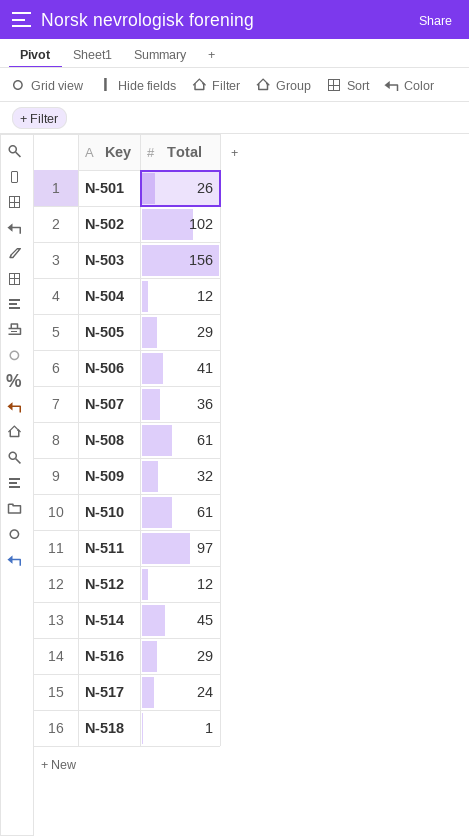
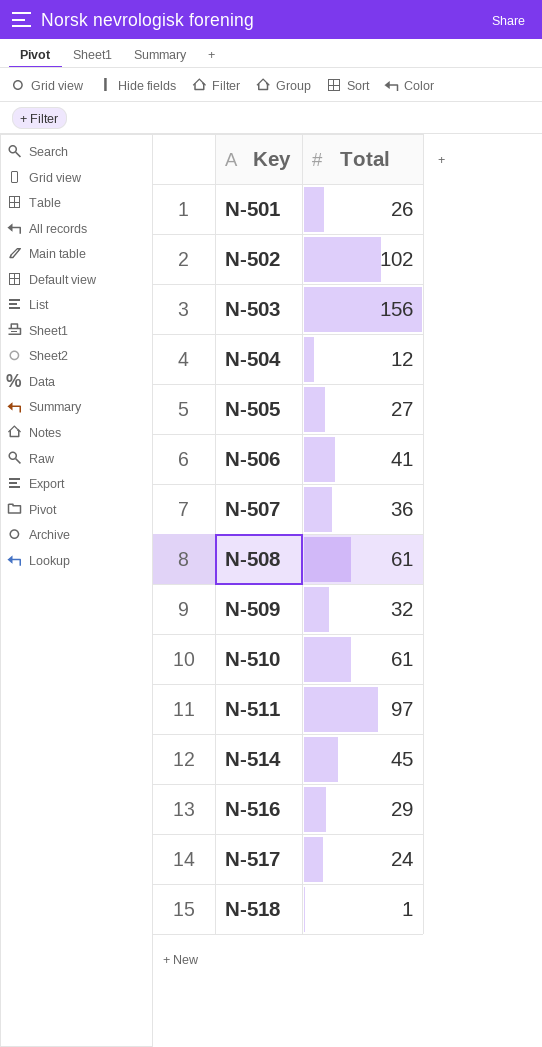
row N-512: 12 -> none
N-505 | Total: 29 -> 27

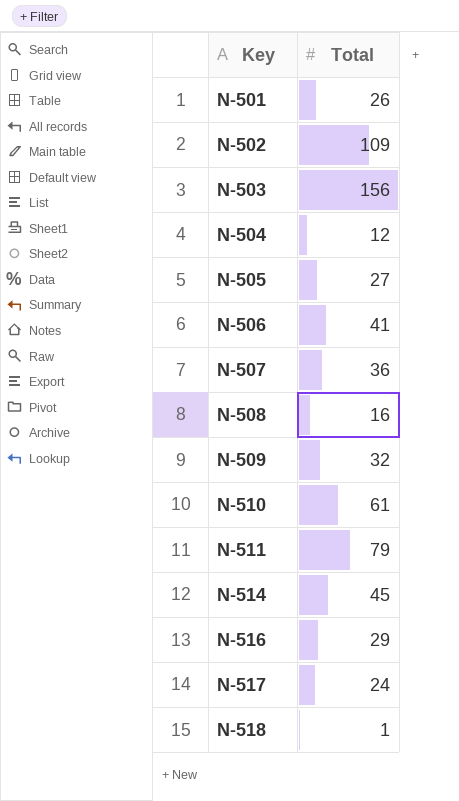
N-502 | Total: 102 -> 109
N-508 | Total: 61 -> 16
N-511 | Total: 97 -> 79

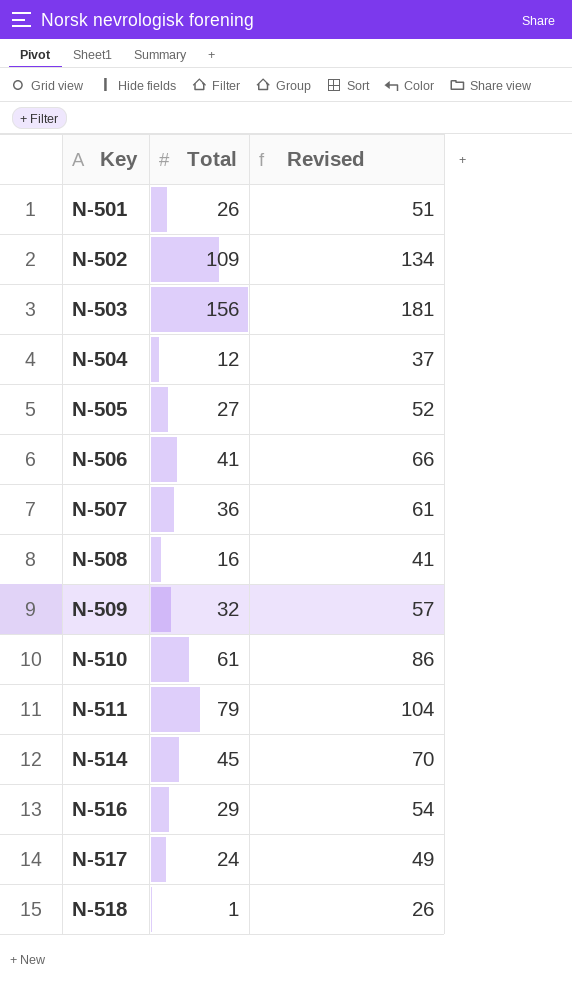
column Revised | formula: none -> [Total] + 25

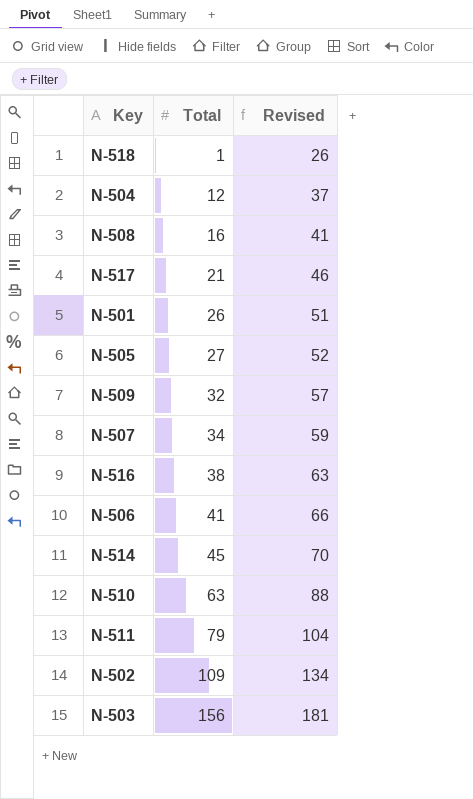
row order: Key ascending -> Total ascending
N-517 | Total: 24 -> 21
N-517 | Revised: 49 -> 46
N-507 | Total: 36 -> 34
N-507 | Revised: 61 -> 59
N-516 | Total: 29 -> 38
N-516 | Revised: 54 -> 63
N-510 | Total: 61 -> 63
N-510 | Revised: 86 -> 88

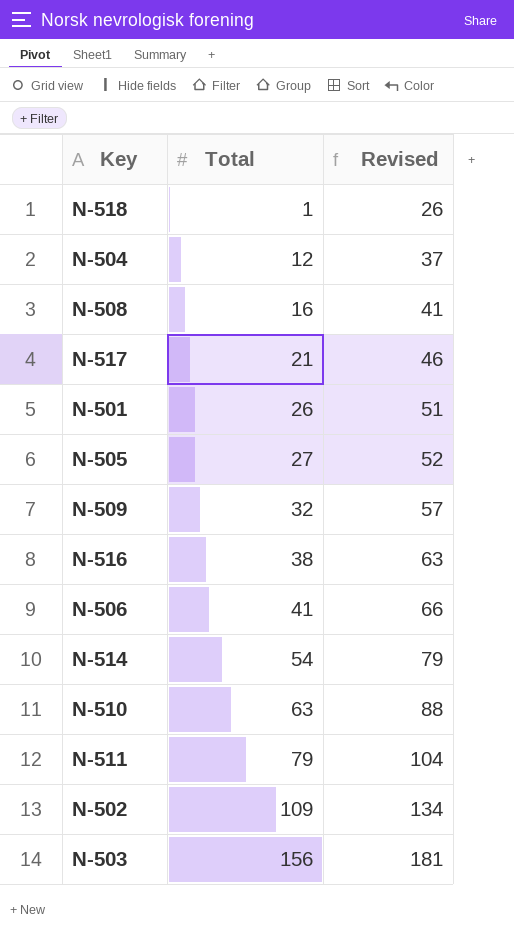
row N-507: 34 | 59 -> none
N-514 | Total: 45 -> 54
N-514 | Revised: 70 -> 79

